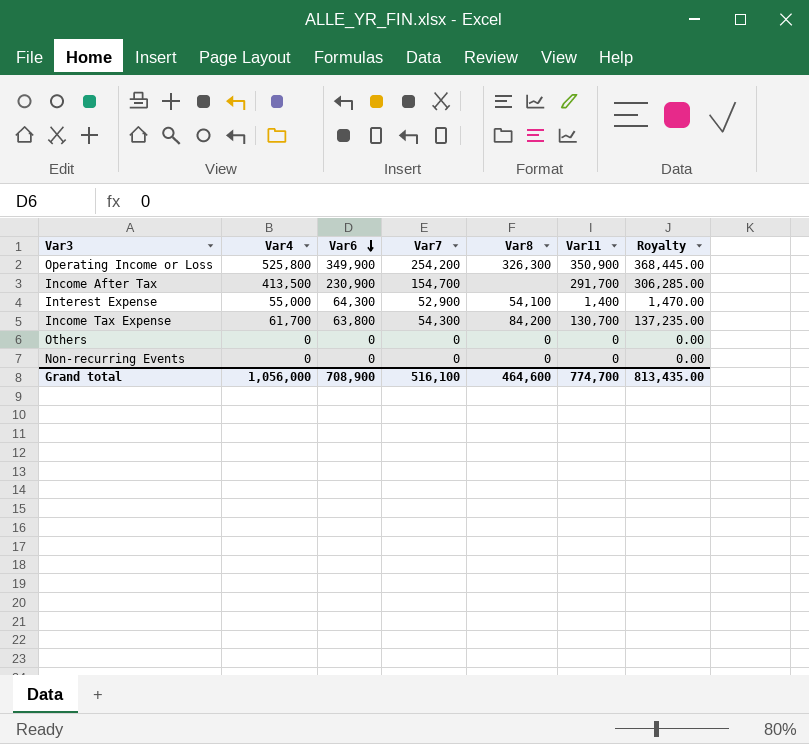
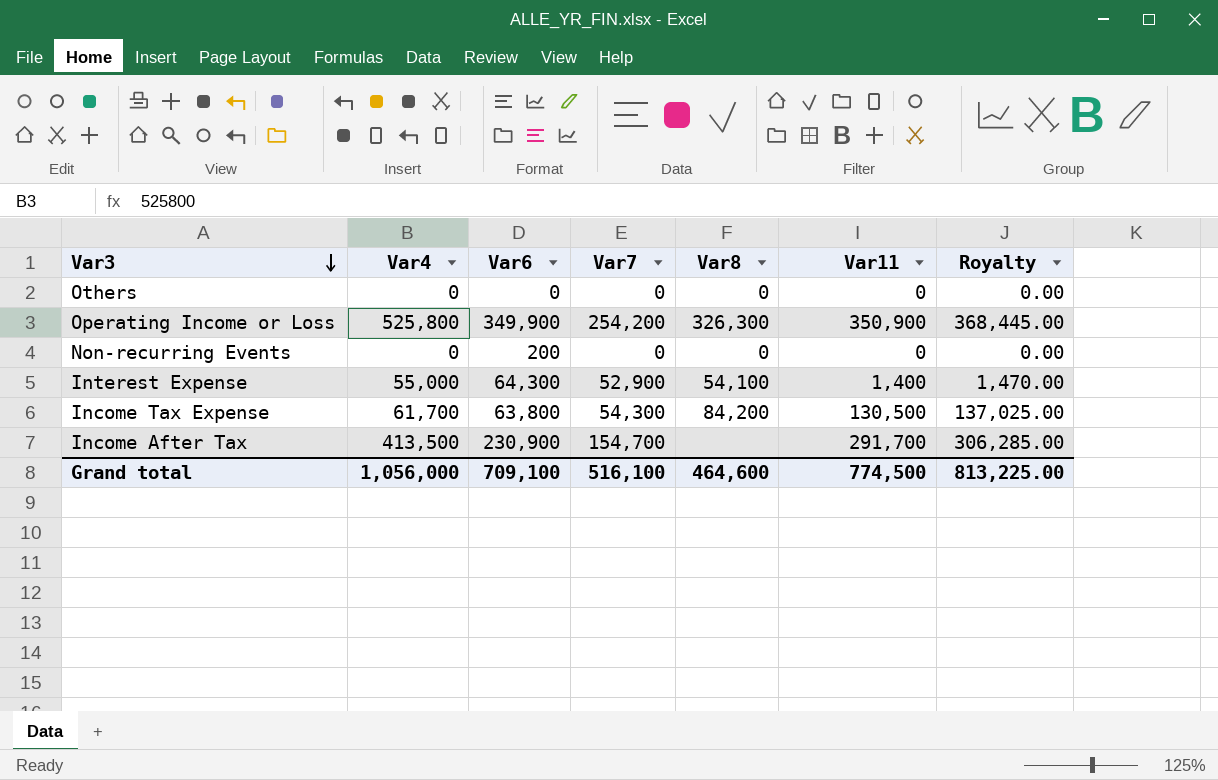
row order: Var6 descending -> Var3 descending
Non-recurring Events | Var6: 0 -> 200
Income Tax Expense | Var11: 130,700 -> 130,500
Income Tax Expense | Royalty: 137,235.00 -> 137,025.00
Grand total | Var6: 708,900 -> 709,100
Grand total | Var11: 774,700 -> 774,500
Grand total | Royalty: 813,435.00 -> 813,225.00

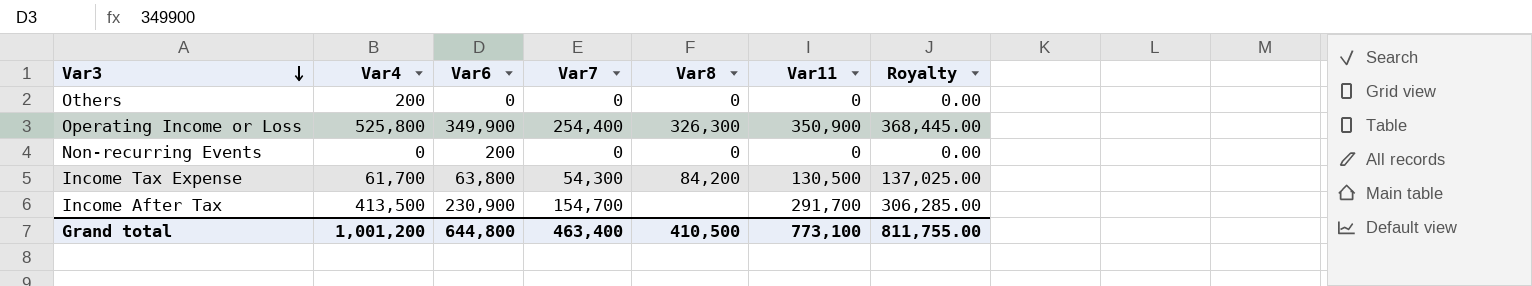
row Interest Expense: 55,000 | 64,300 | 52,900 | 54,100 | 1,400 | 1,470.00 -> none
Others | Var4: 0 -> 200
Operating Income or Loss | Var7: 254,200 -> 254,400
Grand total | Var4: 1,056,000 -> 1,001,200
Grand total | Var6: 709,100 -> 644,800
Grand total | Var7: 516,100 -> 463,400
Grand total | Var8: 464,600 -> 410,500
Grand total | Var11: 774,500 -> 773,100
Grand total | Royalty: 813,225.00 -> 811,755.00

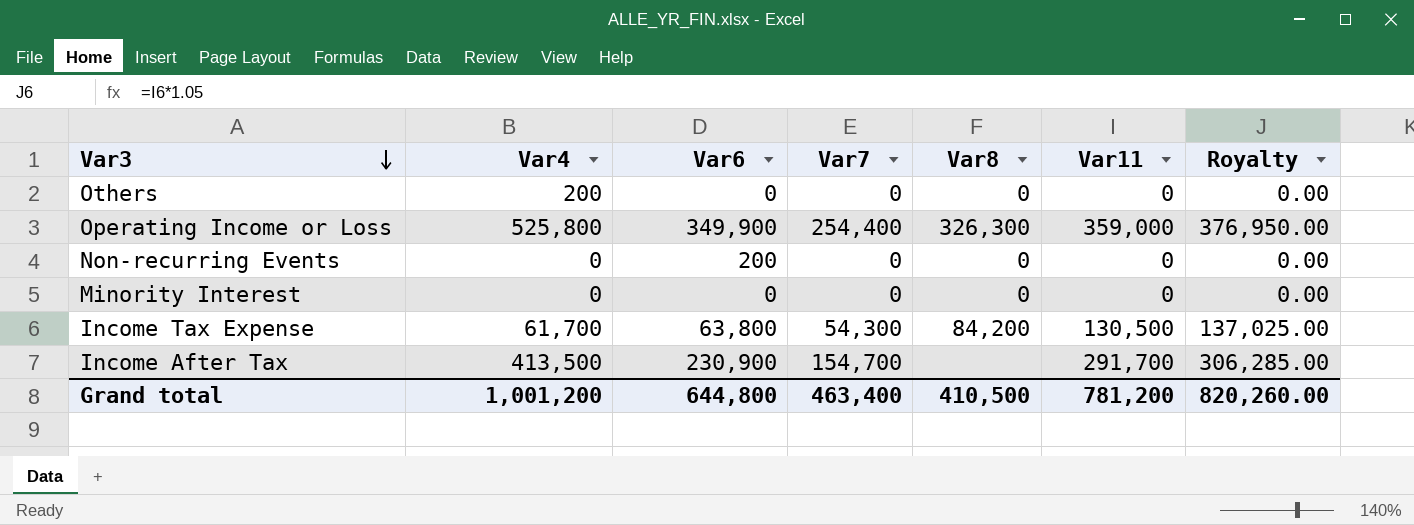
Operating Income or Loss | Var11: 350,900 -> 359,000
Operating Income or Loss | Royalty: 368,445.00 -> 376,950.00
row Minority Interest: none -> 0 | 0 | 0 | 0 | 0 | 0.00
Grand total | Var11: 773,100 -> 781,200
Grand total | Royalty: 811,755.00 -> 820,260.00

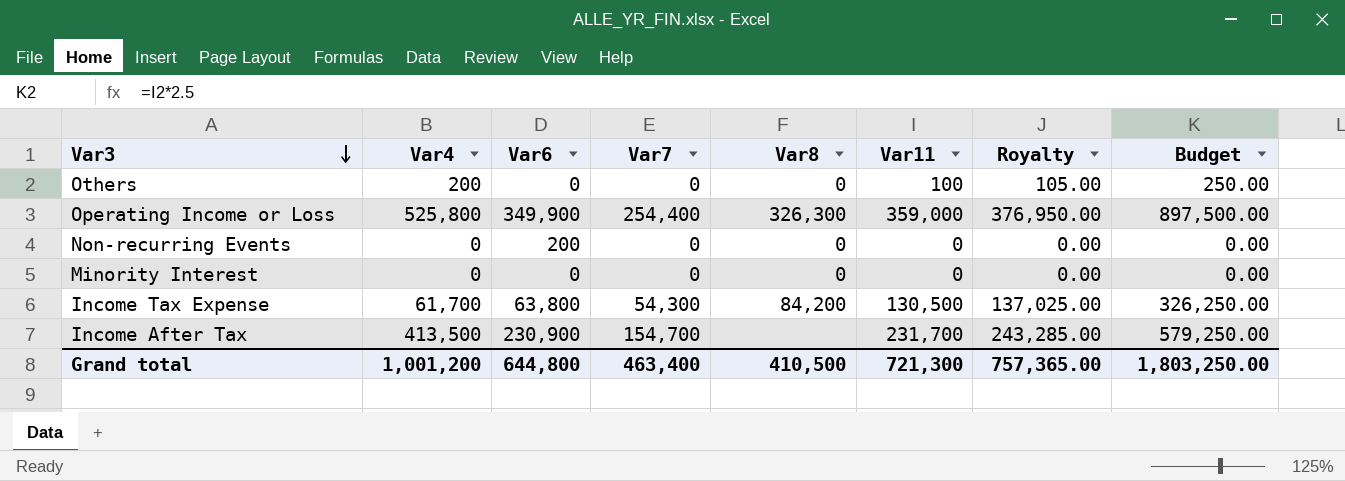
column Budget | formula: none -> [Var11] * 2.5
Others | Var11: 0 -> 100
Others | Royalty: 0.00 -> 105.00
Income After Tax | Var11: 291,700 -> 231,700
Income After Tax | Royalty: 306,285.00 -> 243,285.00
Grand total | Var11: 781,200 -> 721,300
Grand total | Royalty: 820,260.00 -> 757,365.00

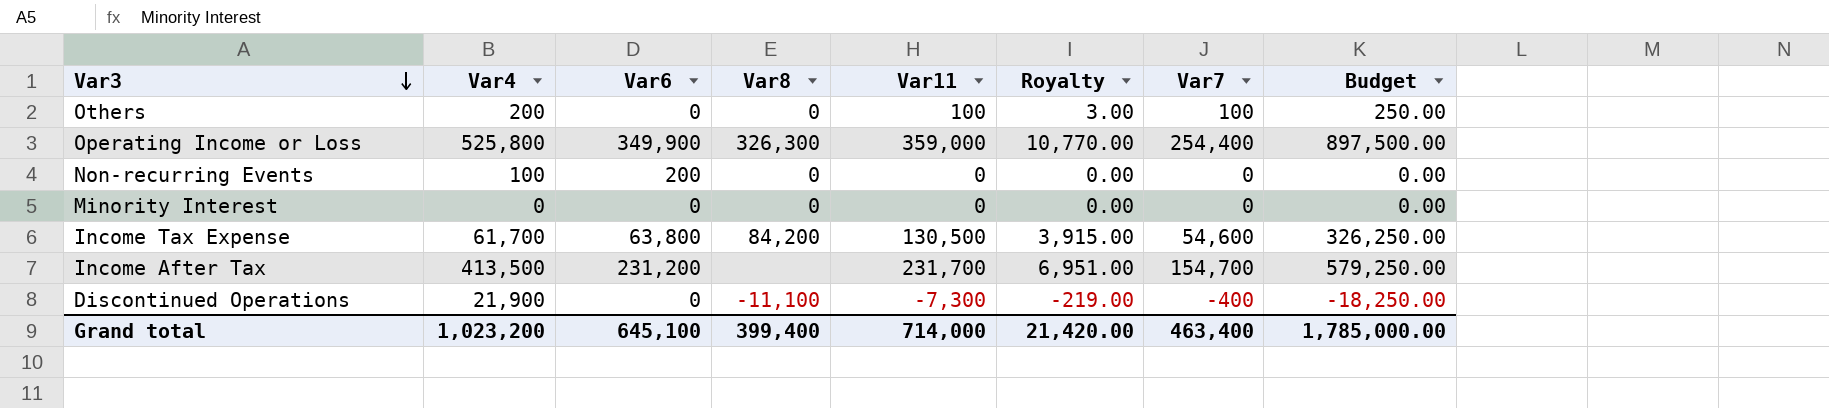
column Royalty | formula: [Var11] * 1.05 -> [Var11] * 0.03
column Var7 | position: 4 -> 7
Others | Var7: 0 -> 100
Non-recurring Events | Var4: 0 -> 100
Income Tax Expense | Var7: 54,300 -> 54,600
Income After Tax | Var6: 230,900 -> 231,200
row Discontinued Operations: none -> 21,900 | 0 | -11,100 | -7,300 | -219.00 | -400 | -18,250.00
Grand total | Var4: 1,001,200 -> 1,023,200
Grand total | Var6: 644,800 -> 645,100
Grand total | Var8: 410,500 -> 399,400
Grand total | Var11: 721,300 -> 714,000
Grand total | Royalty: 757,365.00 -> 21,420.00
Grand total | Budget: 1,803,250.00 -> 1,785,000.00

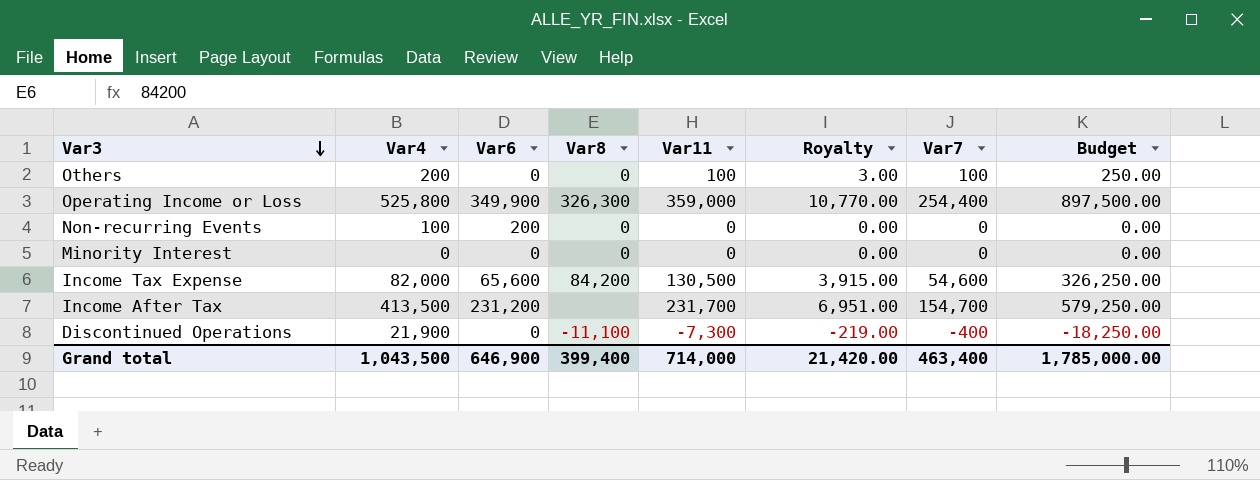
Income Tax Expense | Var4: 61,700 -> 82,000
Income Tax Expense | Var6: 63,800 -> 65,600
Grand total | Var4: 1,023,200 -> 1,043,500
Grand total | Var6: 645,100 -> 646,900

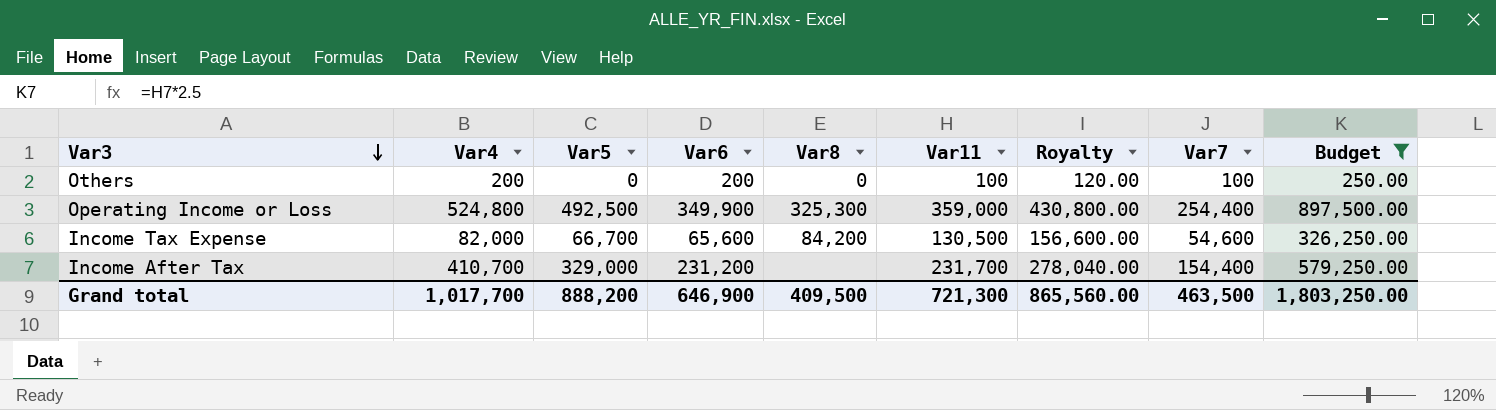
filter: none -> Budget >= 250.00
column Var5 | position: none -> 3
column Royalty | formula: [Var11] * 0.03 -> [Var11] * 1.2
Others | Var6: 0 -> 200
Operating Income or Loss | Var4: 525,800 -> 524,800
Operating Income or Loss | Var8: 326,300 -> 325,300
Income After Tax | Var4: 413,500 -> 410,700
Income After Tax | Var7: 154,700 -> 154,400
Grand total | Var4: 1,043,500 -> 1,017,700
Grand total | Var8: 399,400 -> 409,500
Grand total | Var11: 714,000 -> 721,300
Grand total | Royalty: 21,420.00 -> 865,560.00
Grand total | Var7: 463,400 -> 463,500
Grand total | Budget: 1,785,000.00 -> 1,803,250.00

